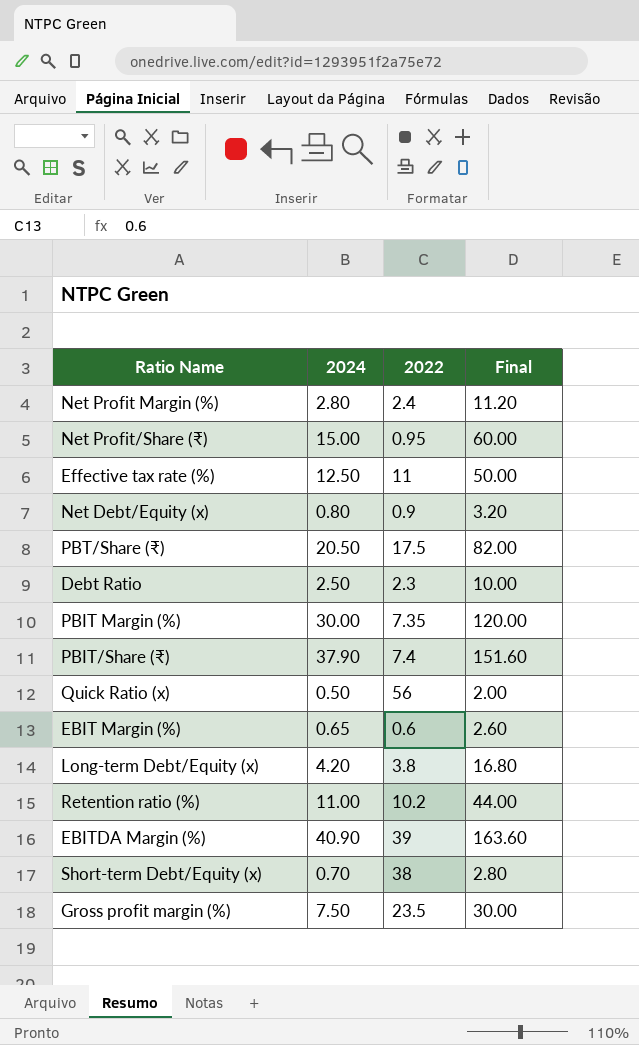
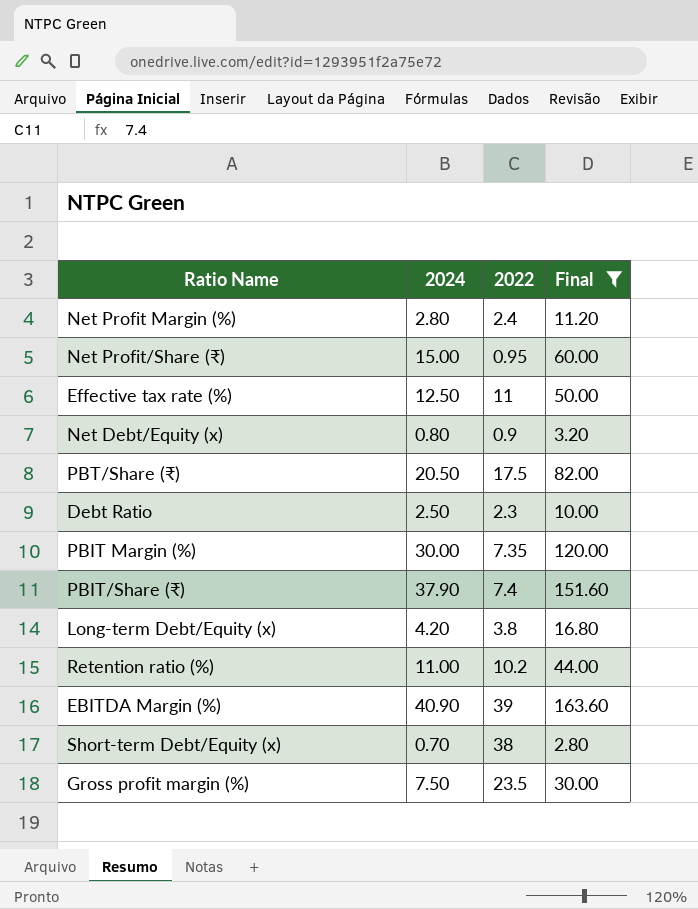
filter: none -> Final >= 2.80

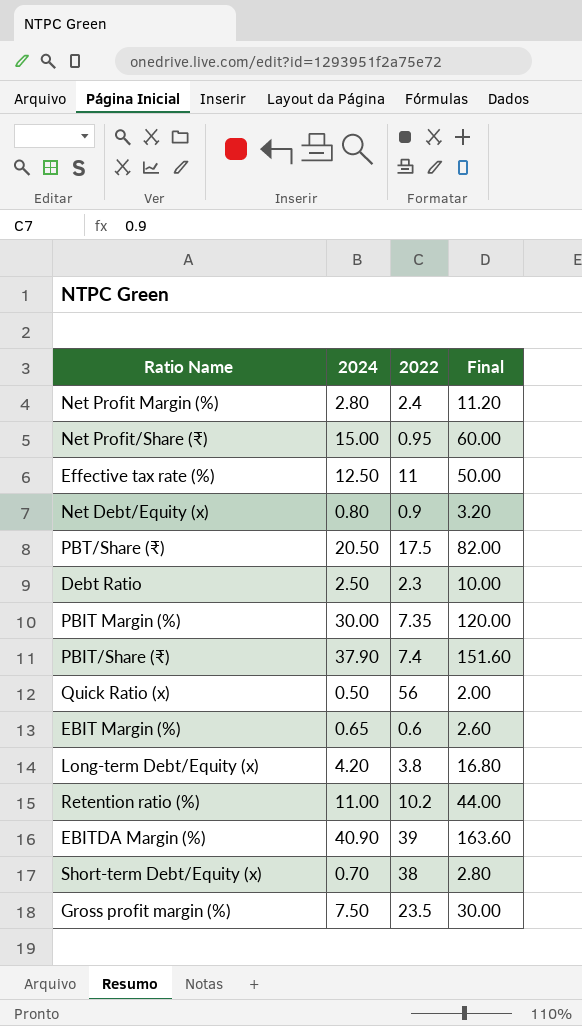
filter: Final >= 2.80 -> none

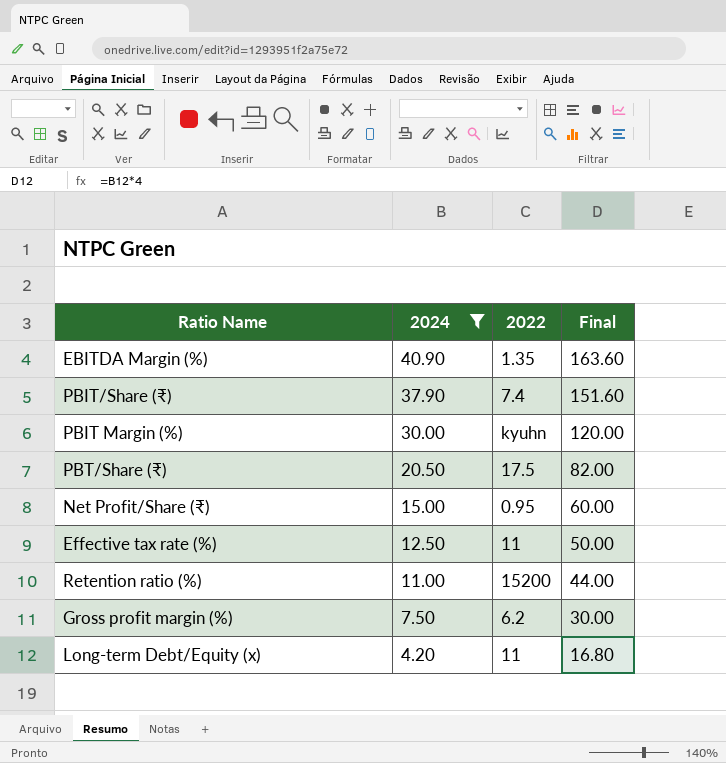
filter: none -> 2024 >= 4.20
row order: none -> 2024 descending
EBITDA Margin (%) | 2022: 39 -> 1.35
PBIT Margin (%) | 2022: 7.35 -> kyuhn
Retention ratio (%) | 2022: 10.2 -> 15200
Gross profit margin (%) | 2022: 23.5 -> 6.2
Long-term Debt/Equity (x) | 2022: 3.8 -> 11

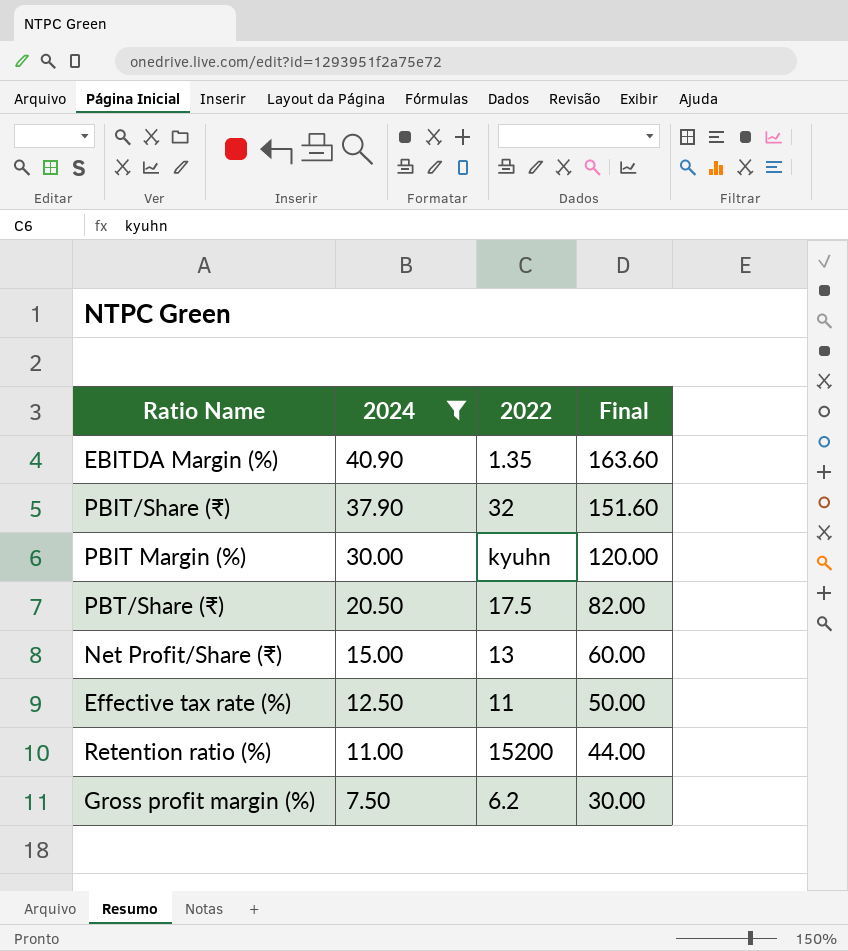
row Long-term Debt/Equity (x): 4.20 | 11 | 16.80 -> none
PBIT/Share (₹) | 2022: 7.4 -> 32
Net Profit/Share (₹) | 2022: 0.95 -> 13

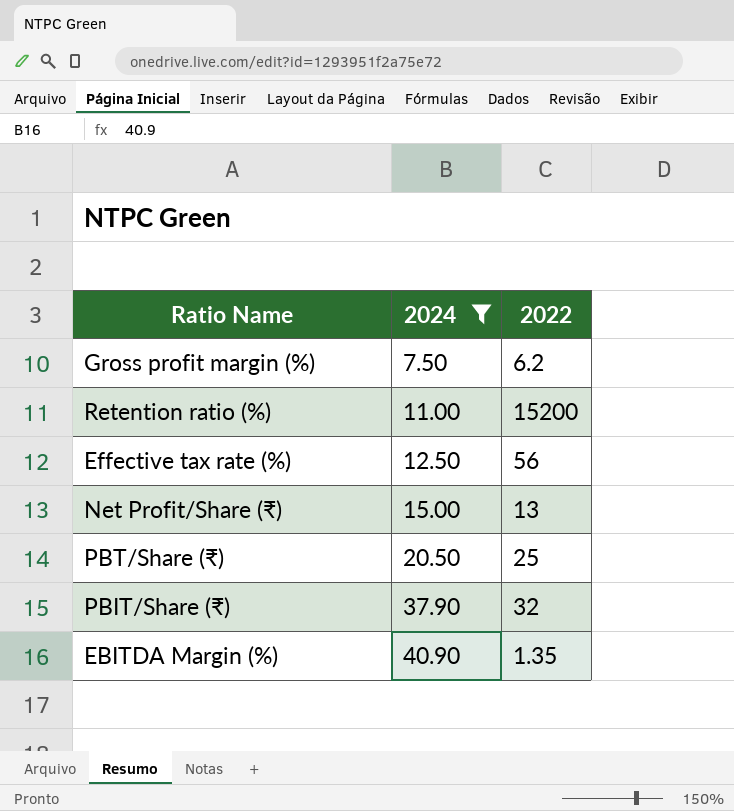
row order: 2024 descending -> 2024 ascending
column Final | formula: [2024] * 4 -> none
row PBIT Margin (%): 30.00 | kyuhn | 120.00 -> none
Effective tax rate (%) | 2022: 11 -> 56
PBT/Share (₹) | 2022: 17.5 -> 25

